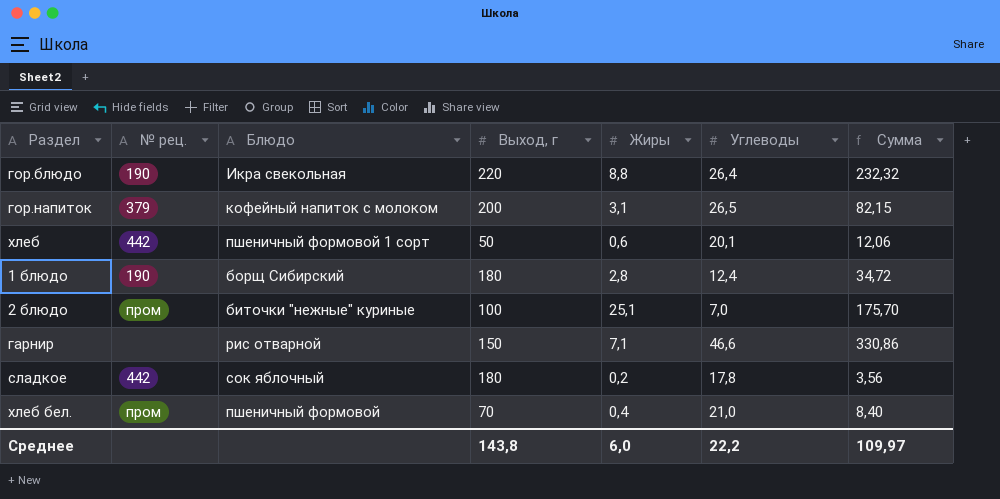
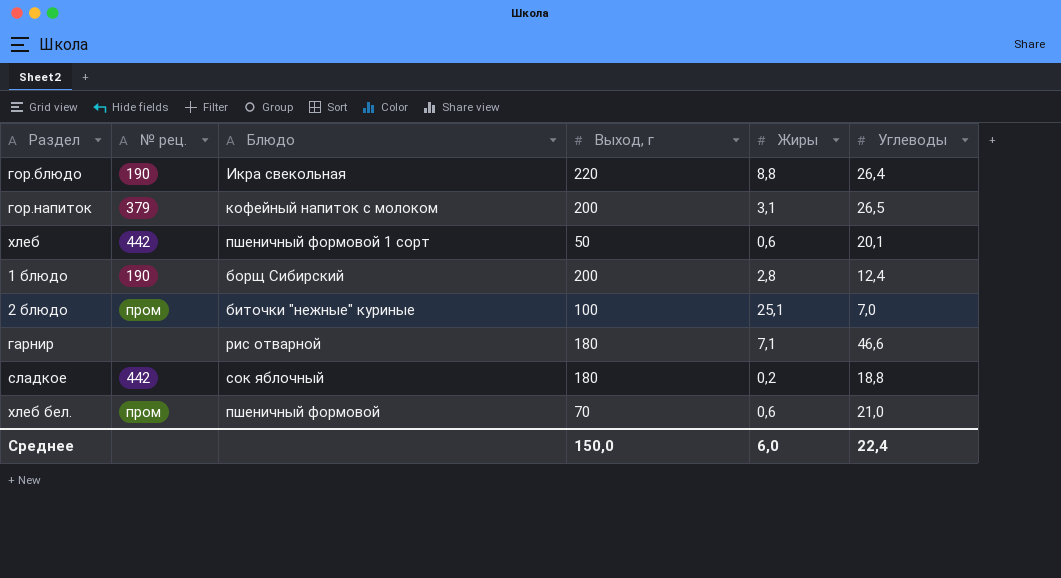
column Сумма | formula: [Жиры] * [Углеводы] -> none
1 блюдо | Выход, г: 180 -> 200
гарнир | Выход, г: 150 -> 180
сладкое | Углеводы: 17,8 -> 18,8
хлеб бел. | Жиры: 0,4 -> 0,6
Среднее | Выход, г: 143,8 -> 150,0
Среднее | Углеводы: 22,2 -> 22,4

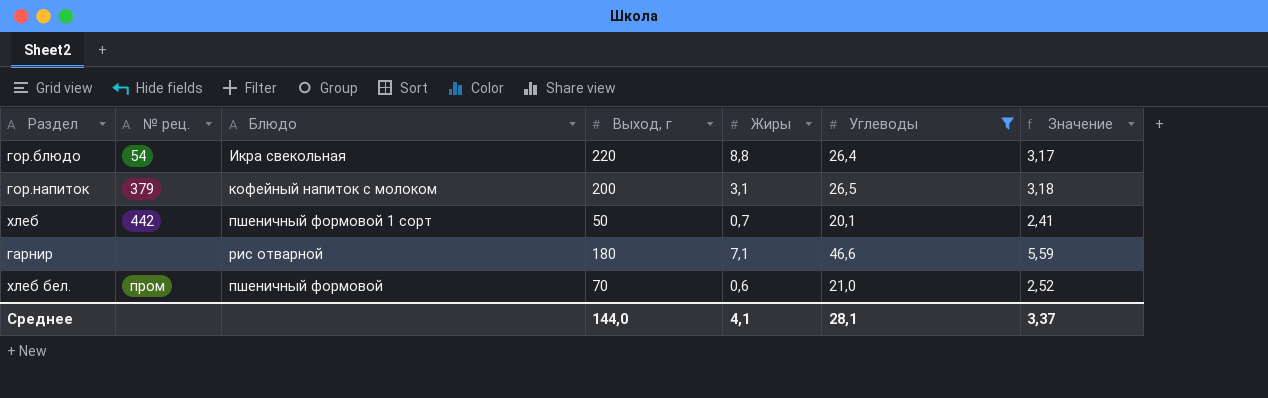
filter: none -> Углеводы >= 20,1
column Значение | formula: none -> [Углеводы] * 0,12
гор.блюдо | № рец.: 190 -> 54
хлеб | Жиры: 0,6 -> 0,7
Среднее | Выход, г: 150,0 -> 144,0
Среднее | Жиры: 6,0 -> 4,1
Среднее | Углеводы: 22,4 -> 28,1

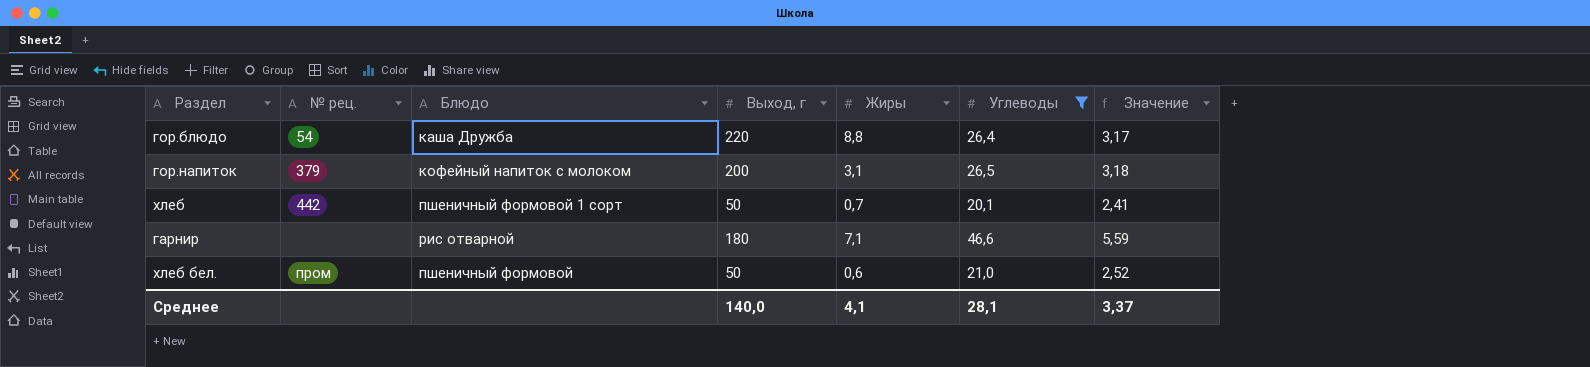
гор.блюдо | Блюдо: Икра свекольная -> каша Дружба
хлеб бел. | Выход, г: 70 -> 50
Среднее | Выход, г: 144,0 -> 140,0

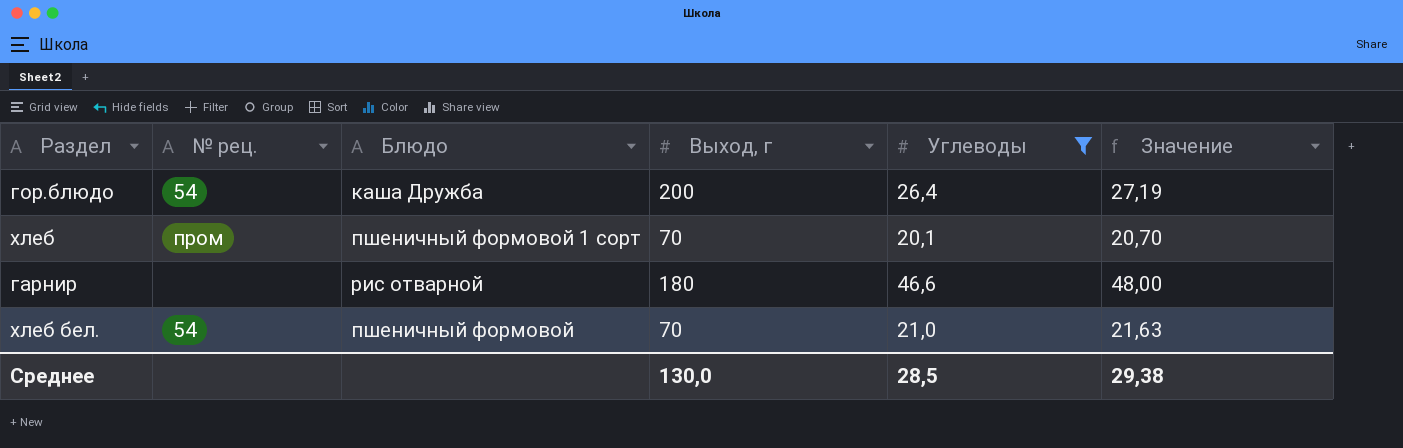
column Жиры | position: 5 -> none
column Значение | formula: [Углеводы] * 0,12 -> [Углеводы] * 1,03
row гор.напиток: 379 | кофейный напиток с молоком | 200 | 3,1 | 26,5 | 3,18 -> none
гор.блюдо | Выход, г: 220 -> 200
хлеб | № рец.: 442 -> пром
хлеб | Выход, г: 50 -> 70
хлеб бел. | № рец.: пром -> 54
хлеб бел. | Выход, г: 50 -> 70
Среднее | Выход, г: 140,0 -> 130,0
Среднее | Углеводы: 28,1 -> 28,5
Среднее | Значение: 3,37 -> 29,38

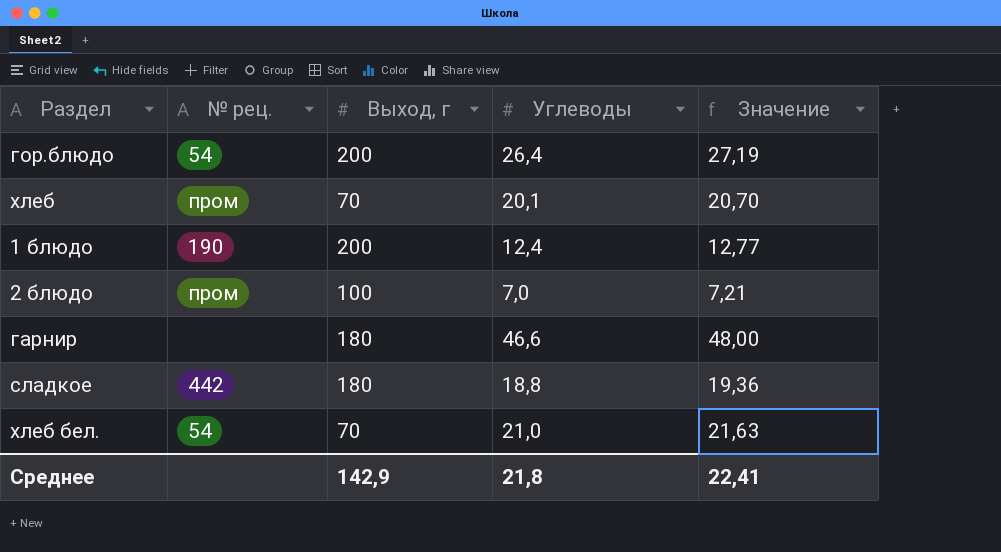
filter: Углеводы >= 20,1 -> none
column Блюдо | position: 3 -> none
Среднее | Выход, г: 130,0 -> 142,9
Среднее | Углеводы: 28,5 -> 21,8
Среднее | Значение: 29,38 -> 22,41

